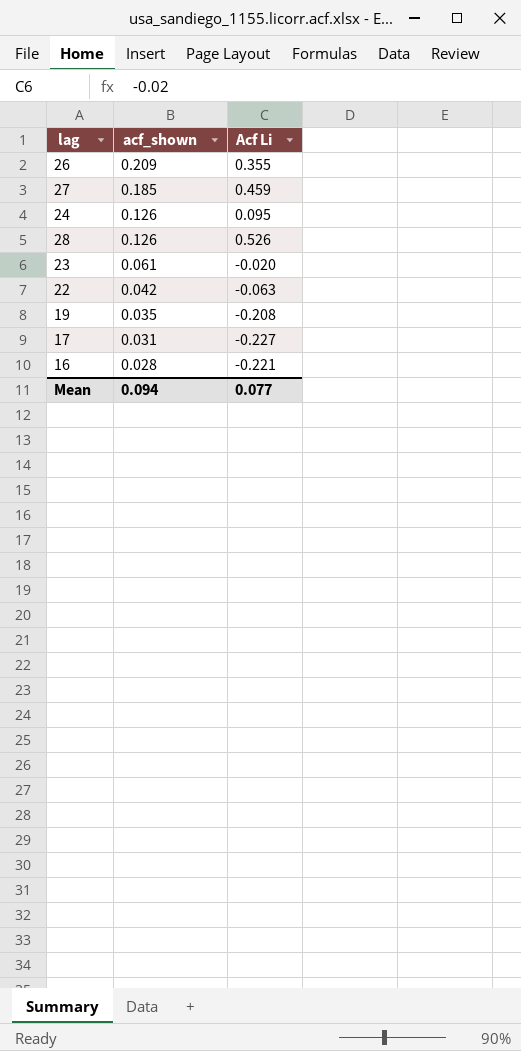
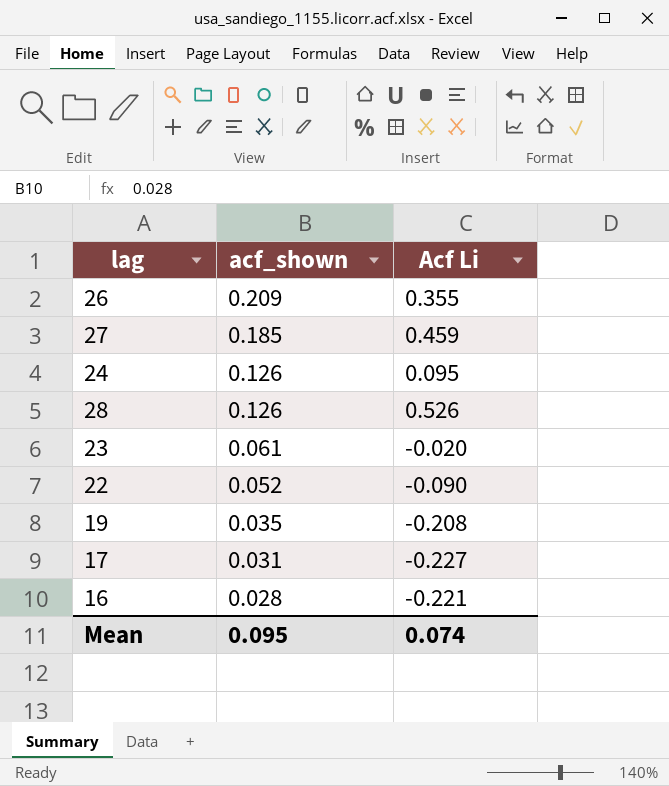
22 | acf_shown: 0.042 -> 0.052
22 | Acf Li: -0.063 -> -0.090
Mean | acf_shown: 0.094 -> 0.095
Mean | Acf Li: 0.077 -> 0.074

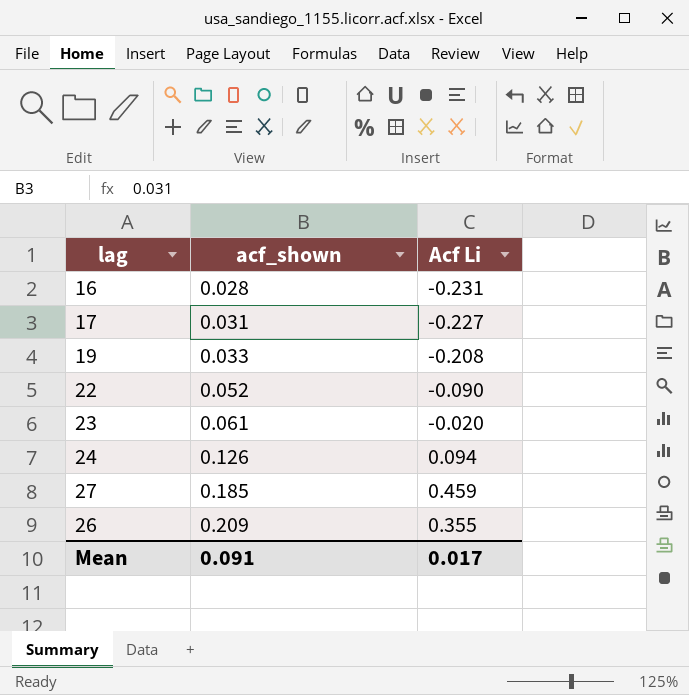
row order: acf_shown descending -> acf_shown ascending
row 28: 0.126 | 0.526 -> none
16 | Acf Li: -0.221 -> -0.231
19 | acf_shown: 0.035 -> 0.033
24 | Acf Li: 0.095 -> 0.094
Mean | acf_shown: 0.095 -> 0.091
Mean | Acf Li: 0.074 -> 0.017

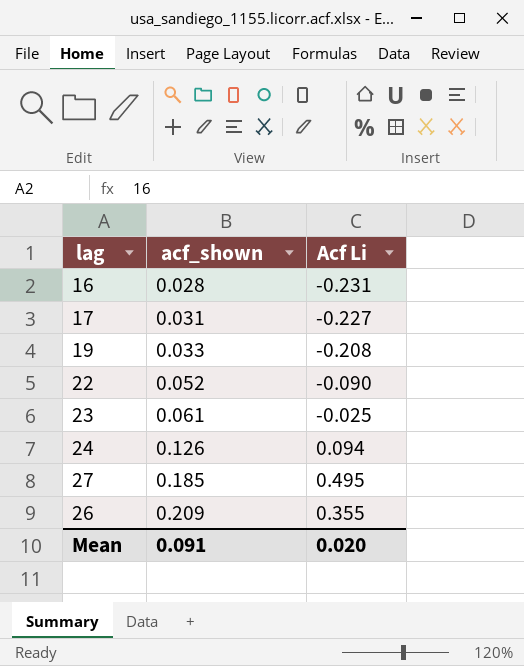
23 | Acf Li: -0.020 -> -0.025
27 | Acf Li: 0.459 -> 0.495
Mean | Acf Li: 0.017 -> 0.020

